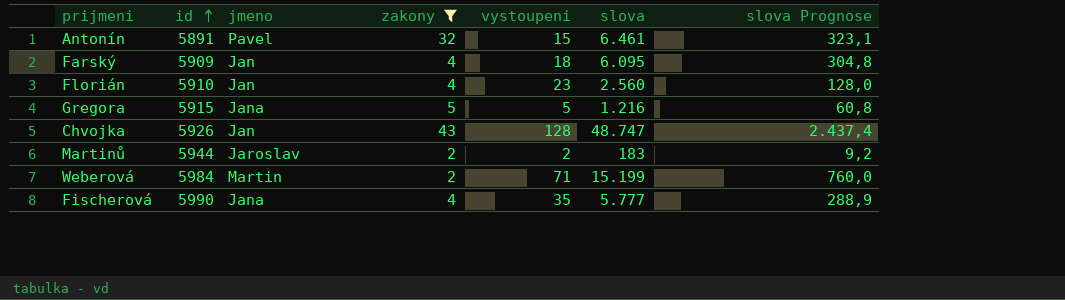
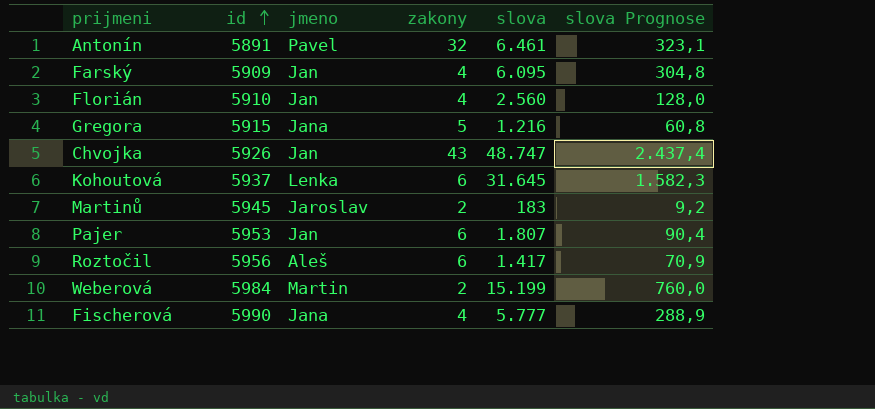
filter: zakony != 6 -> none
column vystoupeni | position: 5 -> none
Martinů | id: 5944 -> 5945

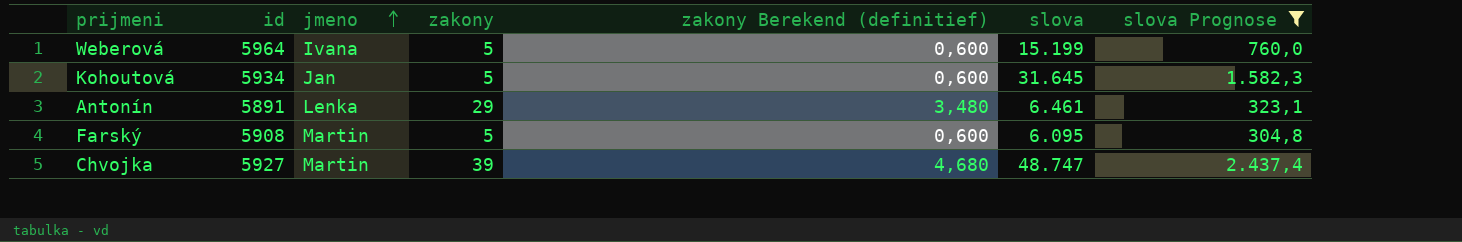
filter: none -> slova Prognose >= 304,8
row order: id ascending -> jmeno ascending
column zakony Berekend (definitief) | formula: none -> [zakony] * 0,12
Weberová | id: 5984 -> 5964
Weberová | jmeno: Martin -> Ivana
Weberová | zakony: 2 -> 5
Kohoutová | id: 5937 -> 5934
Kohoutová | jmeno: Lenka -> Jan
Kohoutová | zakony: 6 -> 5
Antonín | jmeno: Pavel -> Lenka
Antonín | zakony: 32 -> 29
Farský | id: 5909 -> 5908
Farský | jmeno: Jan -> Martin
Farský | zakony: 4 -> 5
Chvojka | id: 5926 -> 5927
Chvojka | jmeno: Jan -> Martin
Chvojka | zakony: 43 -> 39

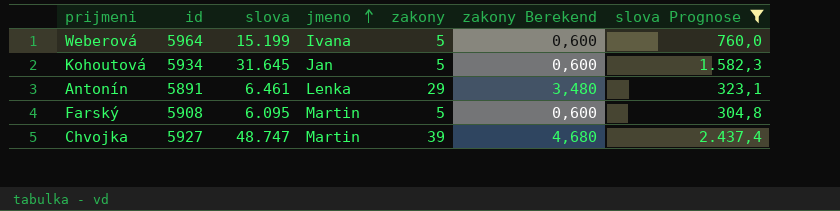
column slova | position: 6 -> 3
column name: zakony Berekend (definitief) -> zakony Berekend

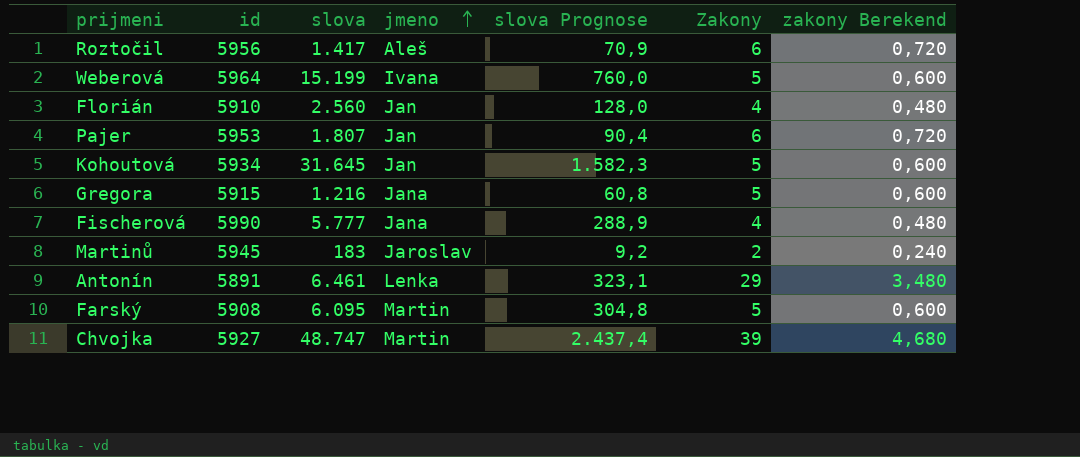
filter: slova Prognose >= 304,8 -> none
column slova Prognose | position: 7 -> 5
column name: zakony -> Zakony

